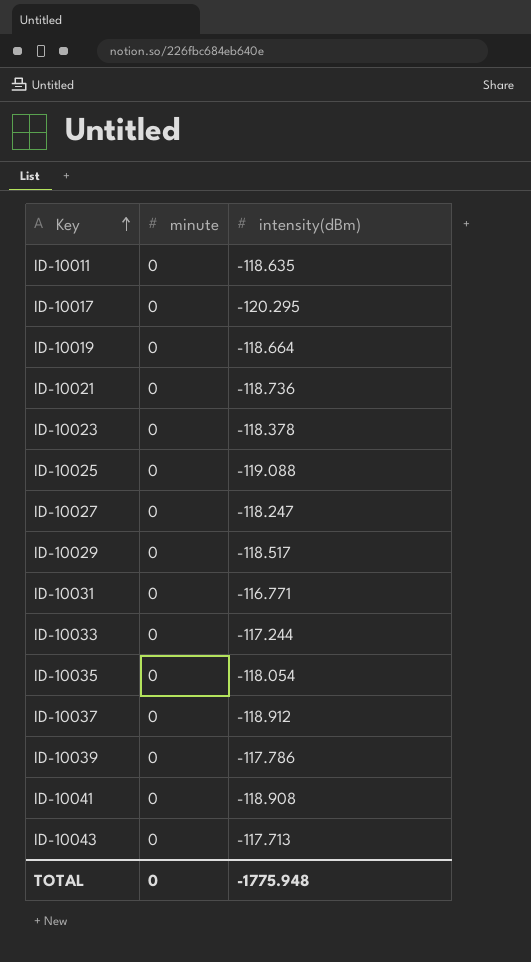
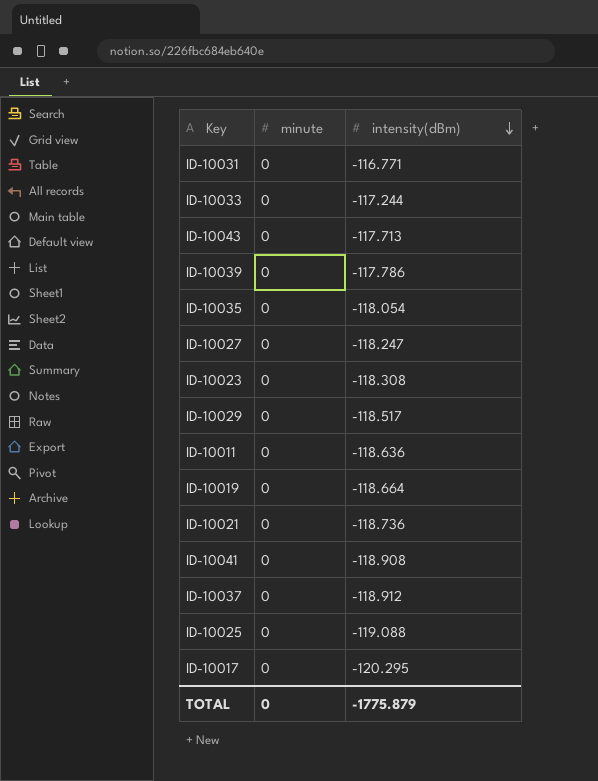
row order: Key ascending -> intensity(dBm) descending
ID-10023 | intensity(dBm): -118.378 -> -118.308
ID-10011 | intensity(dBm): -118.635 -> -118.636
TOTAL | intensity(dBm): -1775.948 -> -1775.879

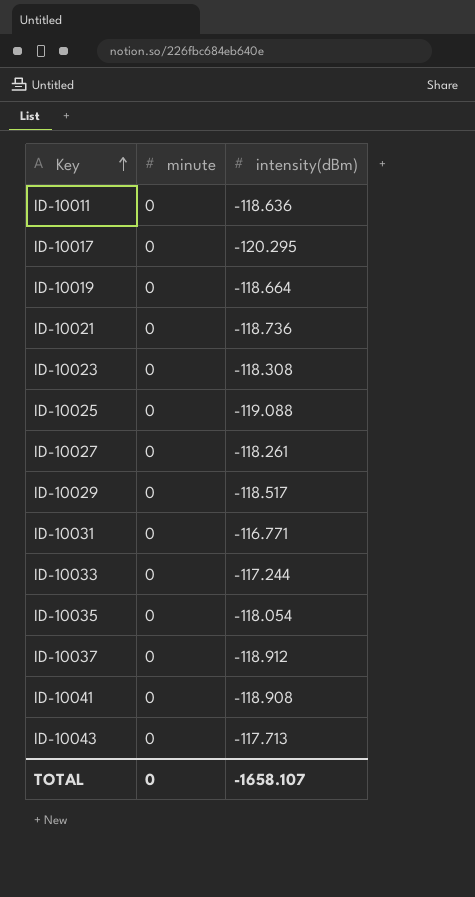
row order: intensity(dBm) descending -> Key ascending
row ID-10039: 0 | -117.786 -> none
ID-10027 | intensity(dBm): -118.247 -> -118.261
TOTAL | intensity(dBm): -1775.879 -> -1658.107

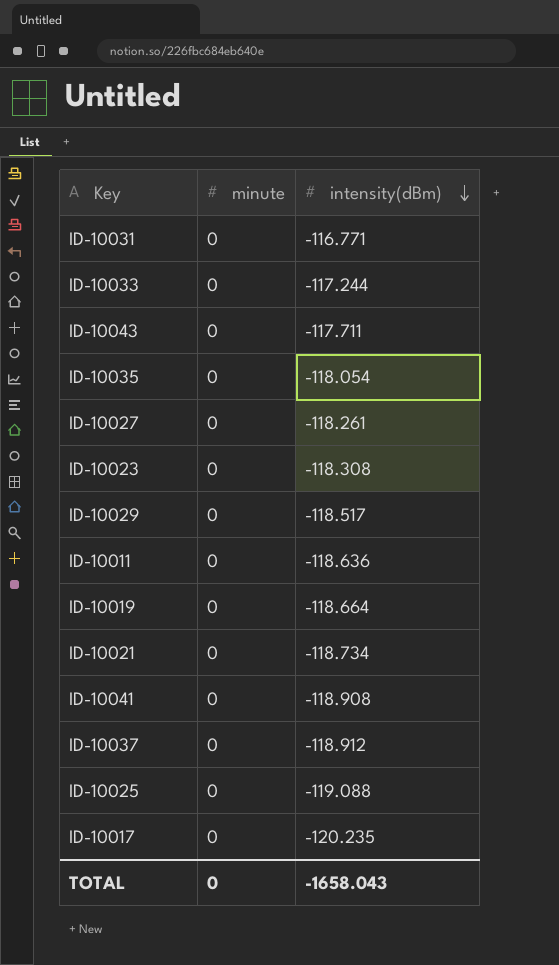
row order: Key ascending -> intensity(dBm) descending
ID-10043 | intensity(dBm): -117.713 -> -117.711
ID-10021 | intensity(dBm): -118.736 -> -118.734
ID-10017 | intensity(dBm): -120.295 -> -120.235
TOTAL | intensity(dBm): -1658.107 -> -1658.043

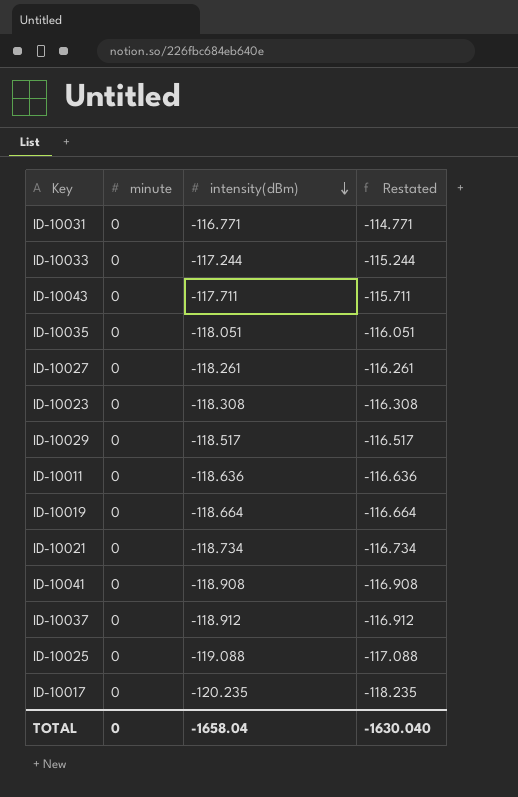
column Restated | formula: none -> [intensity(dBm)] + 2
ID-10035 | intensity(dBm): -118.054 -> -118.051
TOTAL | intensity(dBm): -1658.043 -> -1658.04

